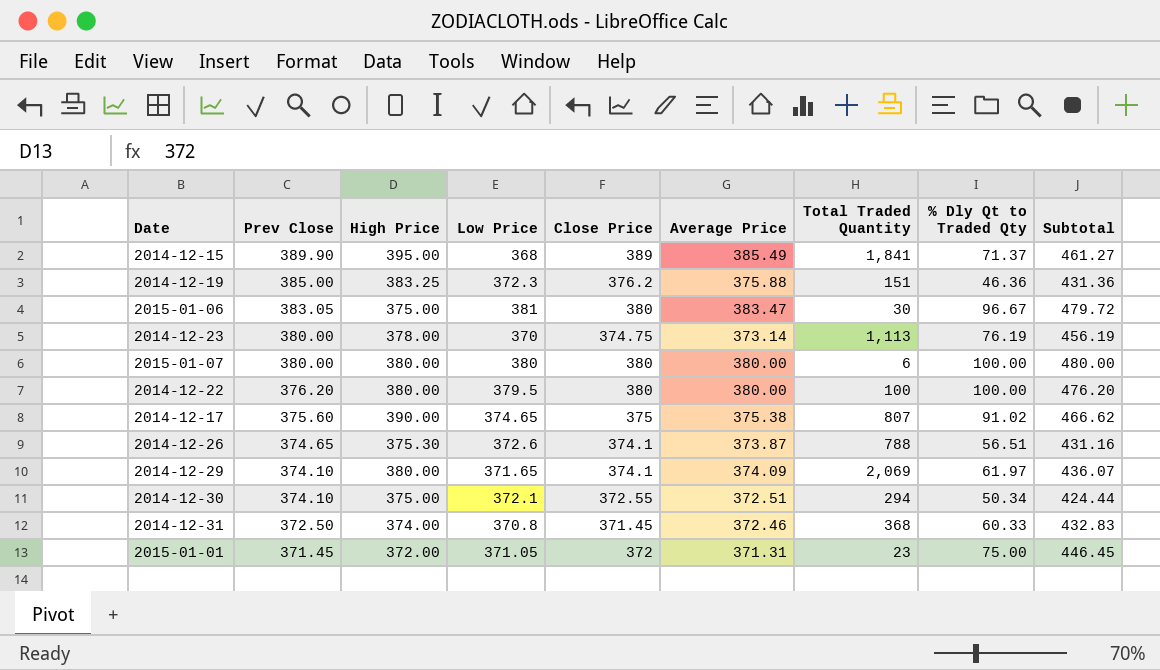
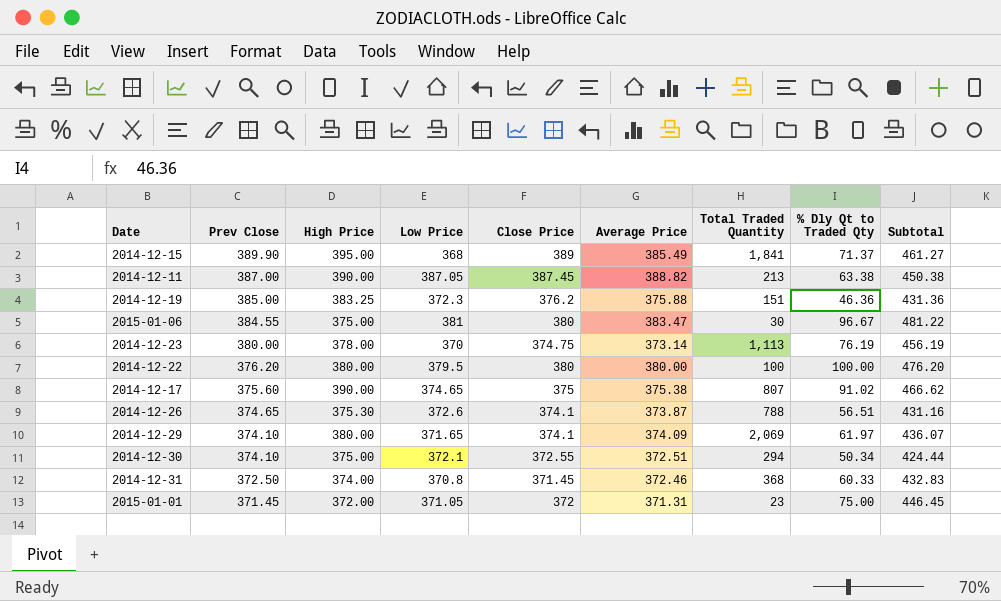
row 2015-01-07: 380.00 | 380.00 | 380 | 380 | 380.00 | 6 | 100.00 | 480.00 -> none
row 2014-12-11: none -> 387.00 | 390.00 | 387.05 | 387.45 | 388.82 | 213 | 63.38 | 450.38
2015-01-06 | Prev Close: 383.05 -> 384.55
2015-01-06 | Subtotal: 479.72 -> 481.22

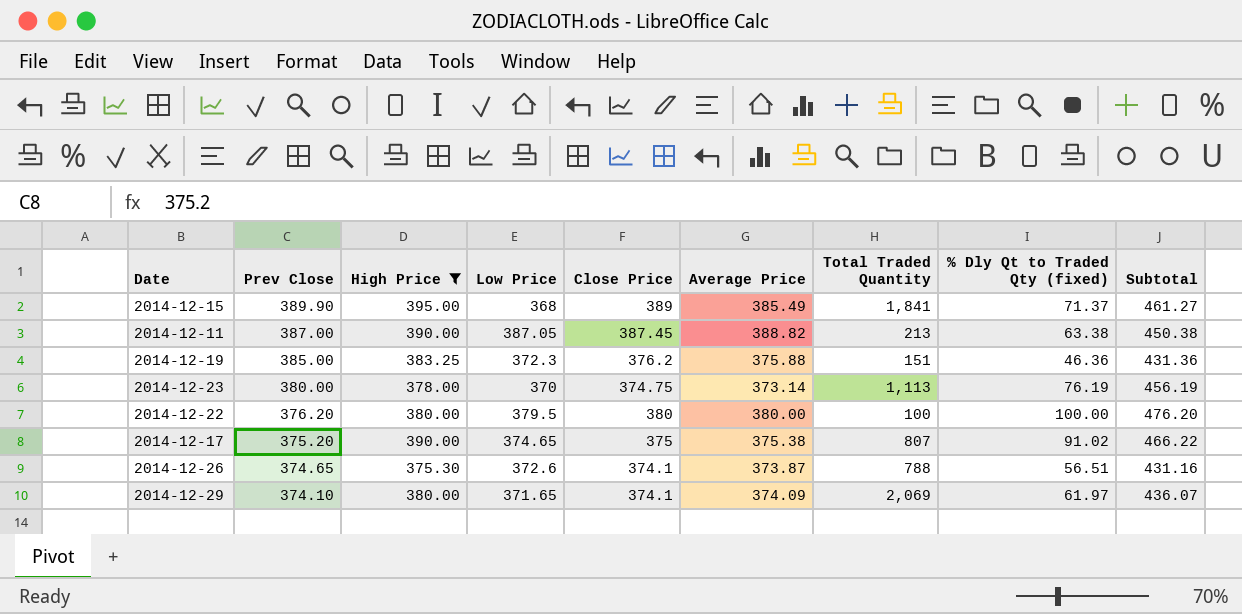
filter: none -> High Price >= 375.30
column name: % Dly Qt to Traded Qty -> % Dly Qt to Traded Qty (fixed)
2014-12-17 | Prev Close: 375.60 -> 375.20
2014-12-17 | Subtotal: 466.62 -> 466.22

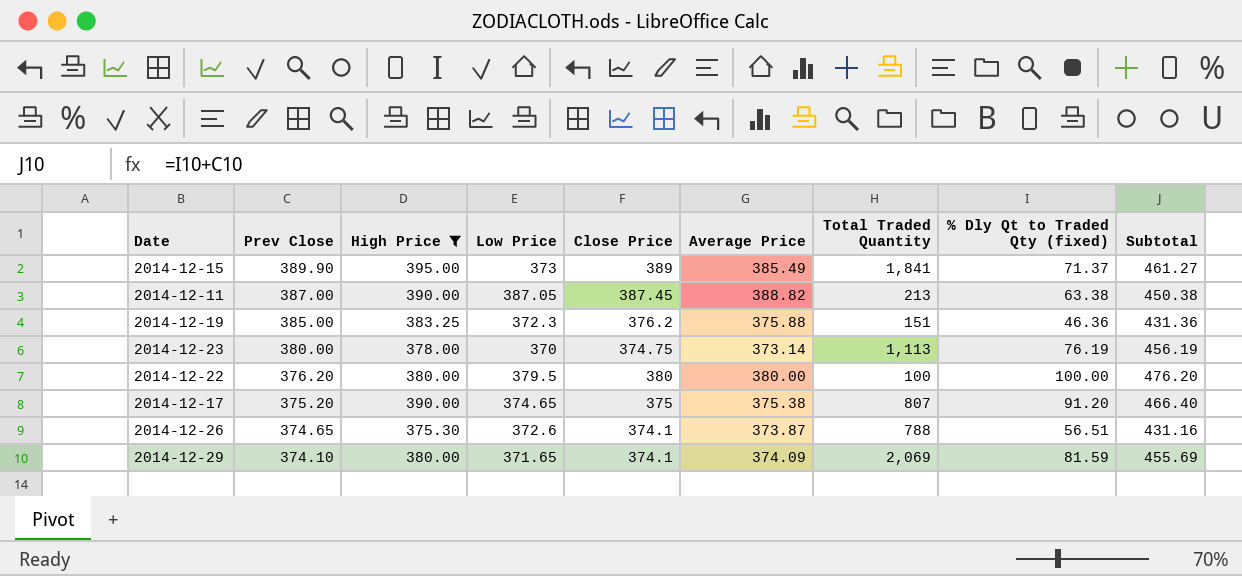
2014-12-15 | Low Price: 368 -> 373
2014-12-17 | % Dly Qt to Traded Qty (fixed): 91.02 -> 91.20
2014-12-17 | Subtotal: 466.22 -> 466.40
2014-12-29 | % Dly Qt to Traded Qty (fixed): 61.97 -> 81.59
2014-12-29 | Subtotal: 436.07 -> 455.69

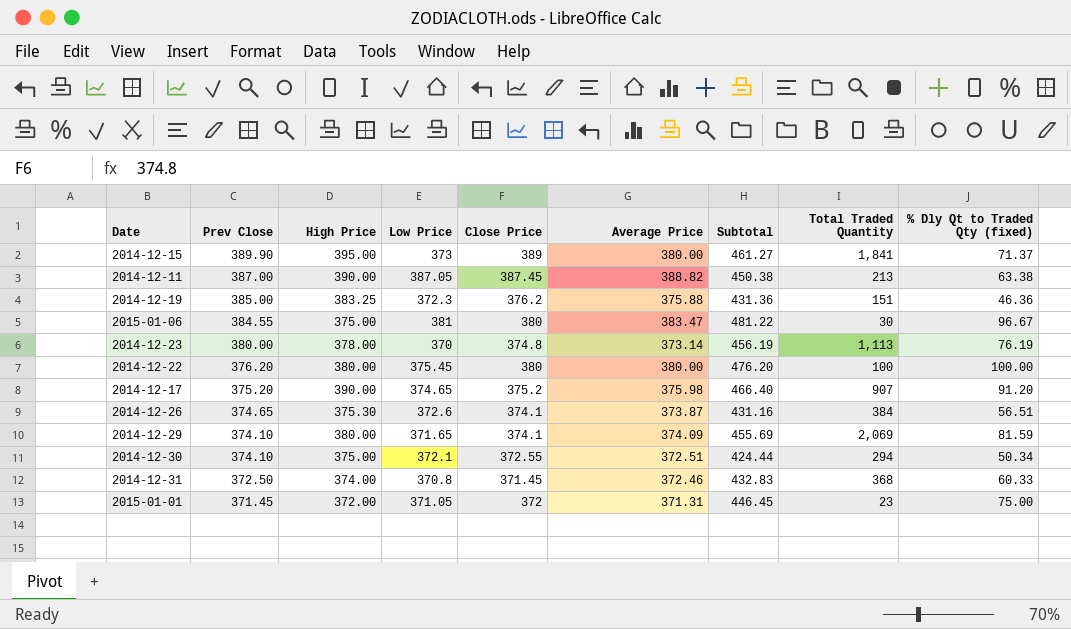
filter: High Price >= 375.30 -> none
column Subtotal | position: 9 -> 7
2014-12-15 | Average Price: 385.49 -> 380.00
2014-12-23 | Close Price: 374.75 -> 374.8
2014-12-22 | Low Price: 379.5 -> 375.45
2014-12-17 | Close Price: 375 -> 375.2
2014-12-17 | Average Price: 375.38 -> 375.98
2014-12-17 | Total Traded Quantity: 807 -> 907
2014-12-26 | Total Traded Quantity: 788 -> 384

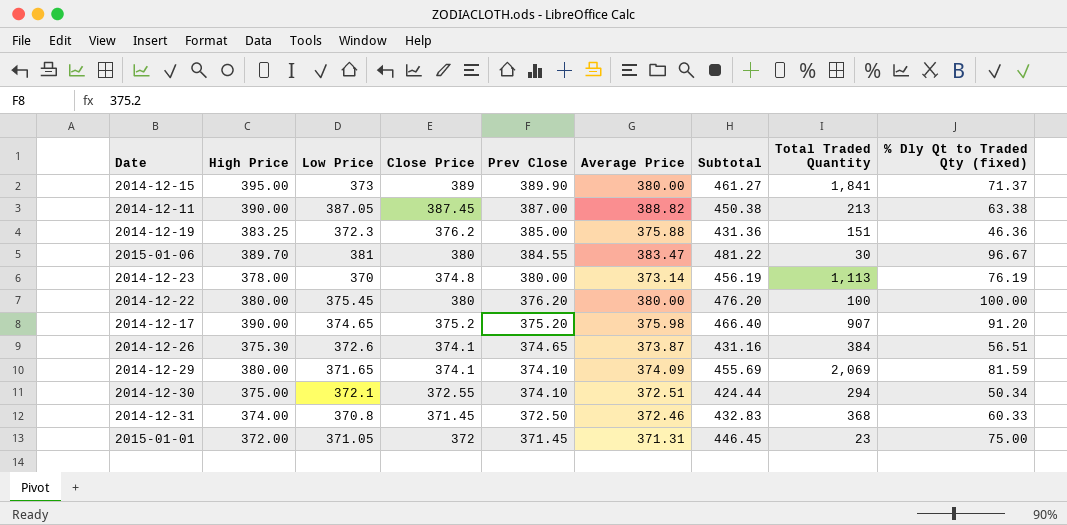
column Prev Close | position: 2 -> 5
2015-01-06 | High Price: 375.00 -> 389.70

